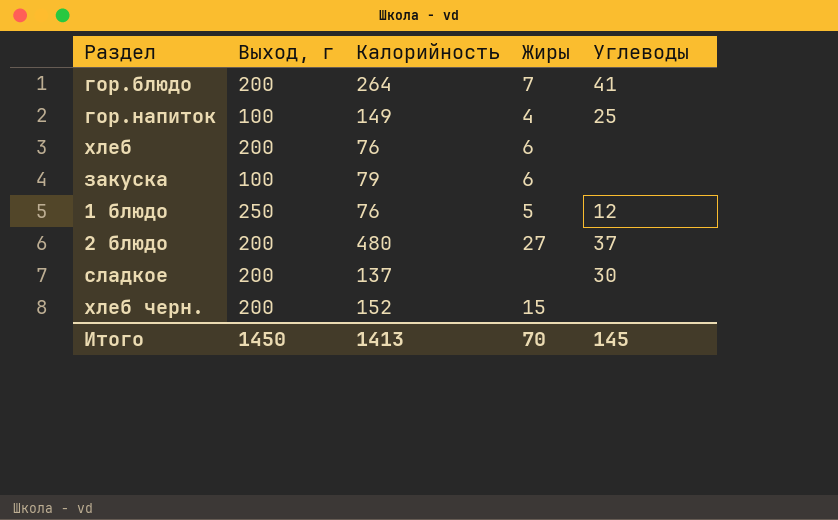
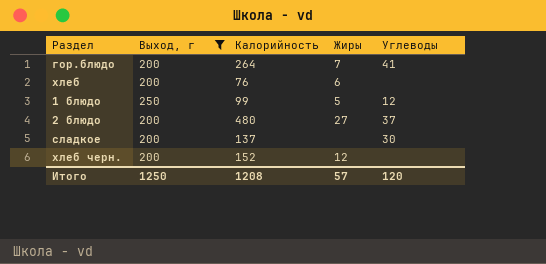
filter: none -> Выход, г != 100
1 блюдо | Калорийность: 76 -> 99
хлеб черн. | Жиры: 15 -> 12
Итого | Выход, г: 1450 -> 1250
Итого | Калорийность: 1413 -> 1208
Итого | Жиры: 70 -> 57
Итого | Углеводы: 145 -> 120

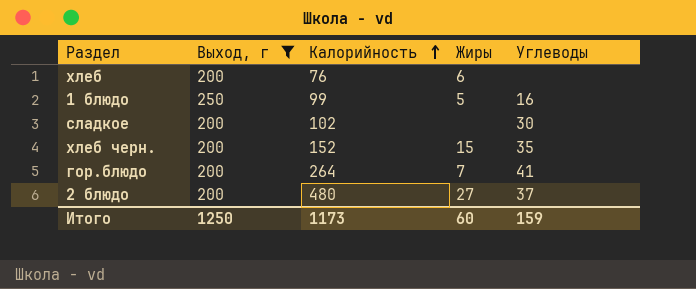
row order: none -> Калорийность ascending
1 блюдо | Углеводы: 12 -> 16
сладкое | Калорийность: 137 -> 102
хлеб черн. | Жиры: 12 -> 15
хлеб черн. | Углеводы: none -> 35
Итого | Калорийность: 1208 -> 1173
Итого | Жиры: 57 -> 60
Итого | Углеводы: 120 -> 159

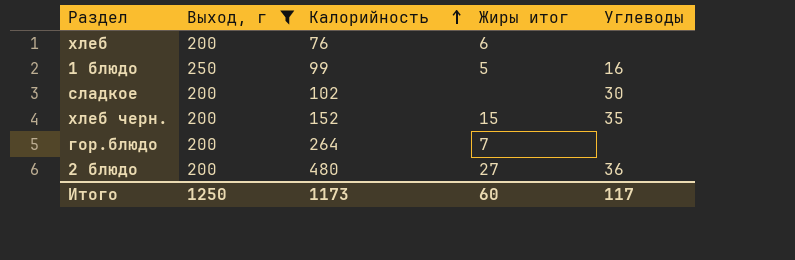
column name: Жиры -> Жиры итог
гор.блюдо | Углеводы: 41 -> none
2 блюдо | Углеводы: 37 -> 36
Итого | Углеводы: 159 -> 117

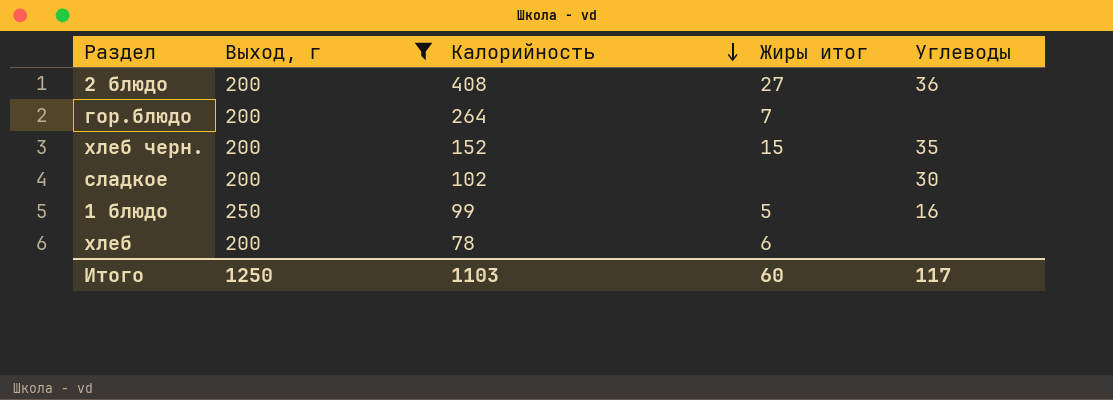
row order: Калорийность ascending -> Калорийность descending
2 блюдо | Калорийность: 480 -> 408
хлеб | Калорийность: 76 -> 78
Итого | Калорийность: 1173 -> 1103

